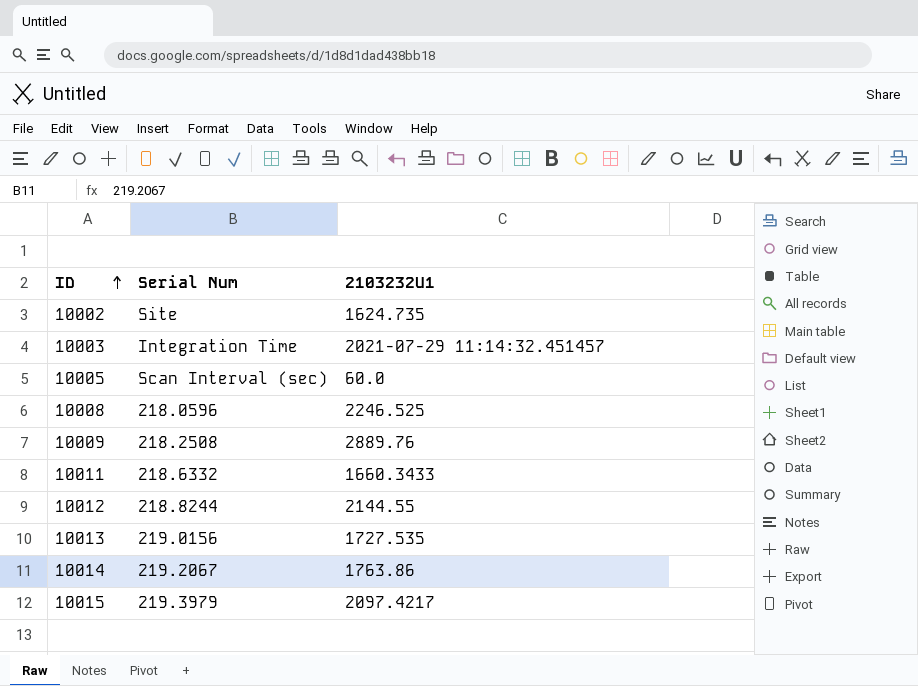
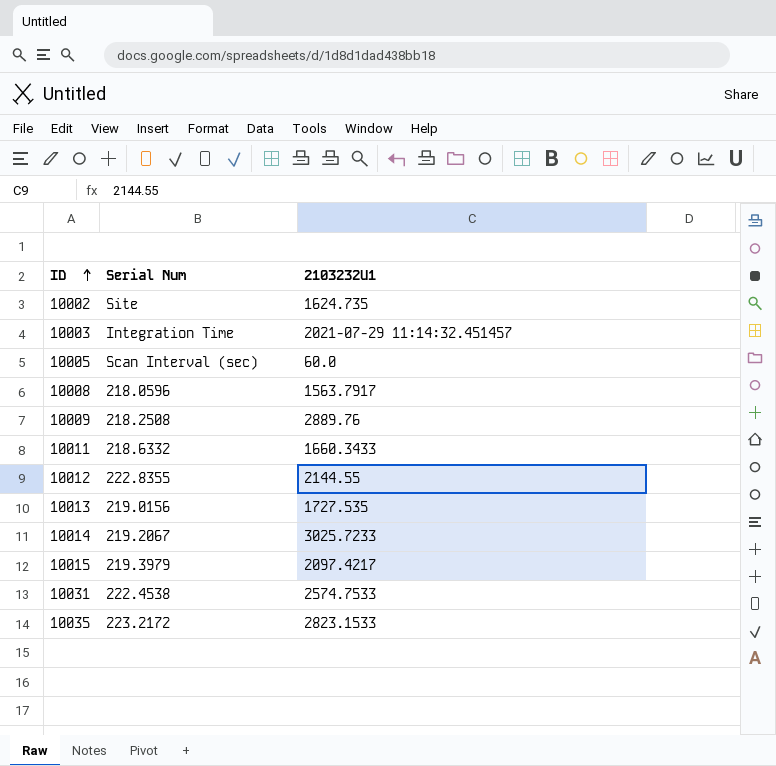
10008 | 2103232U1: 2246.525 -> 1563.7917
10012 | Serial Num: 218.8244 -> 222.8355
10014 | 2103232U1: 1763.86 -> 3025.7233
row 10031: none -> 222.4538 | 2574.7533
row 10035: none -> 223.2172 | 2823.1533

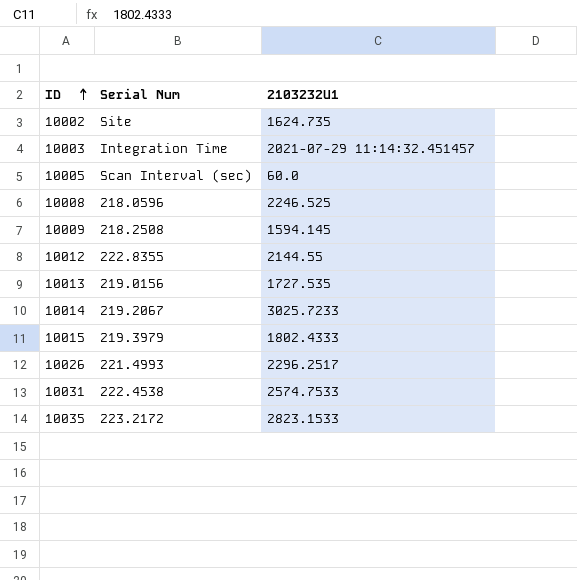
row 10011: 218.6332 | 1660.3433 -> none
10008 | 2103232U1: 1563.7917 -> 2246.525
10009 | 2103232U1: 2889.76 -> 1594.145
10015 | 2103232U1: 2097.4217 -> 1802.4333
row 10026: none -> 221.4993 | 2296.2517

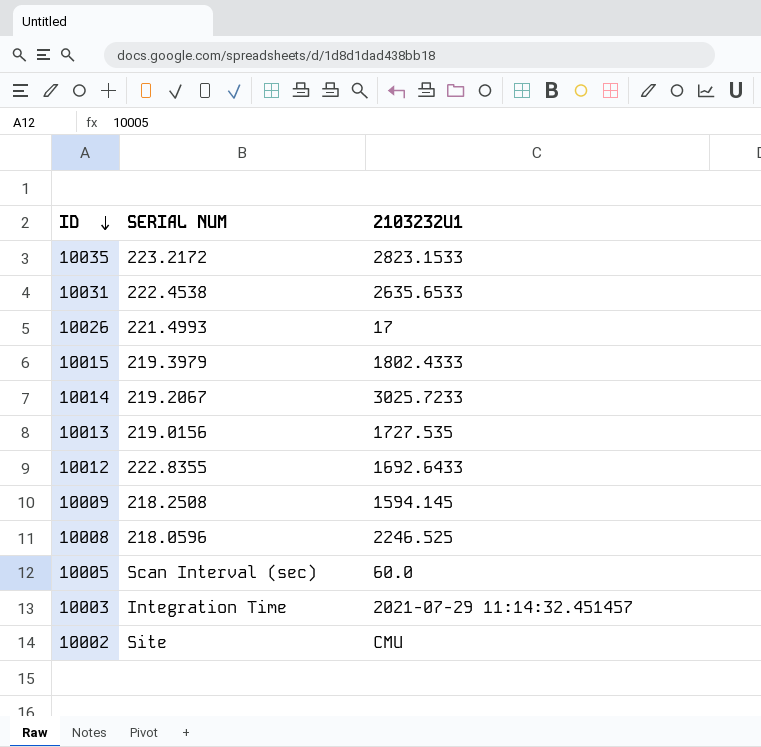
row order: ID ascending -> ID descending
column name: Serial Num -> SERIAL NUM
10031 | 2103232U1: 2574.7533 -> 2635.6533
10026 | 2103232U1: 2296.2517 -> 17
10012 | 2103232U1: 2144.55 -> 1692.6433
10002 | 2103232U1: 1624.735 -> CMU

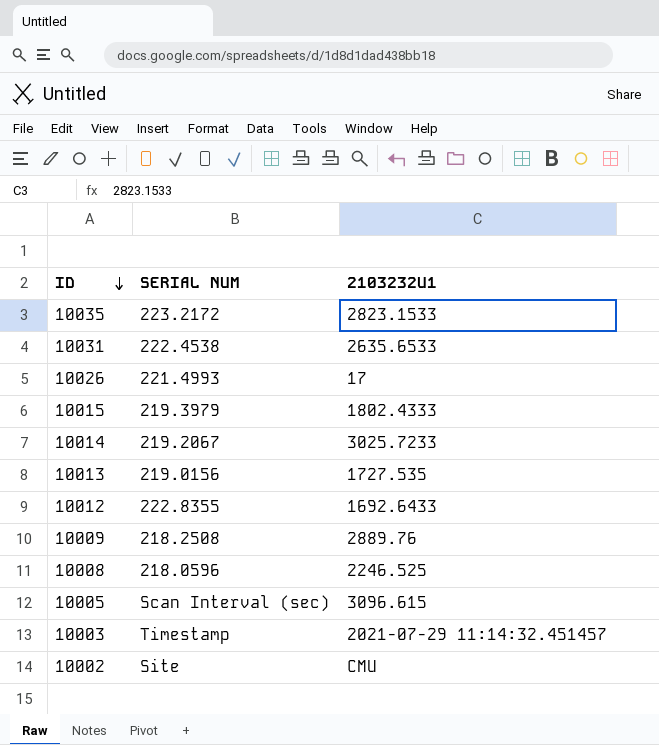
10009 | 2103232U1: 1594.145 -> 2889.76
10005 | 2103232U1: 60.0 -> 3096.615
10003 | SERIAL NUM: Integration Time -> Timestamp

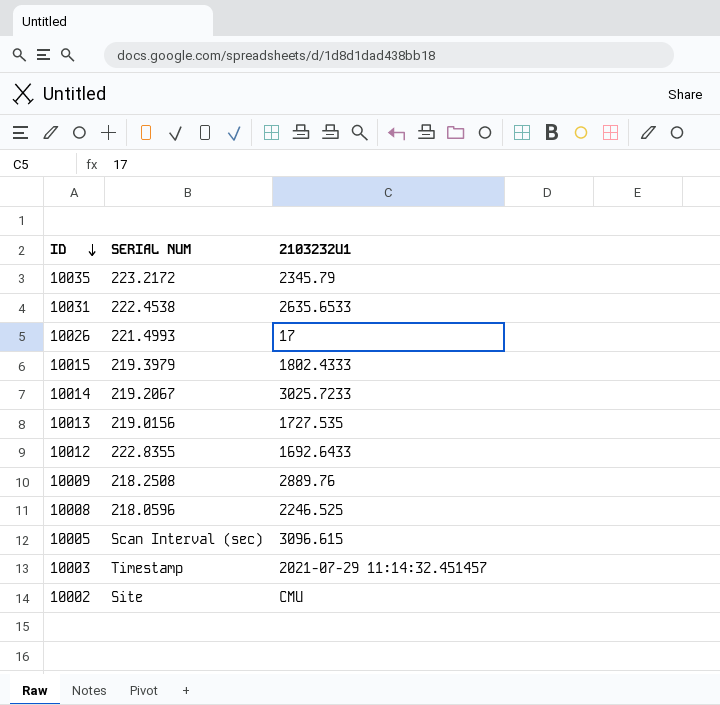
10035 | 2103232U1: 2823.1533 -> 2345.79

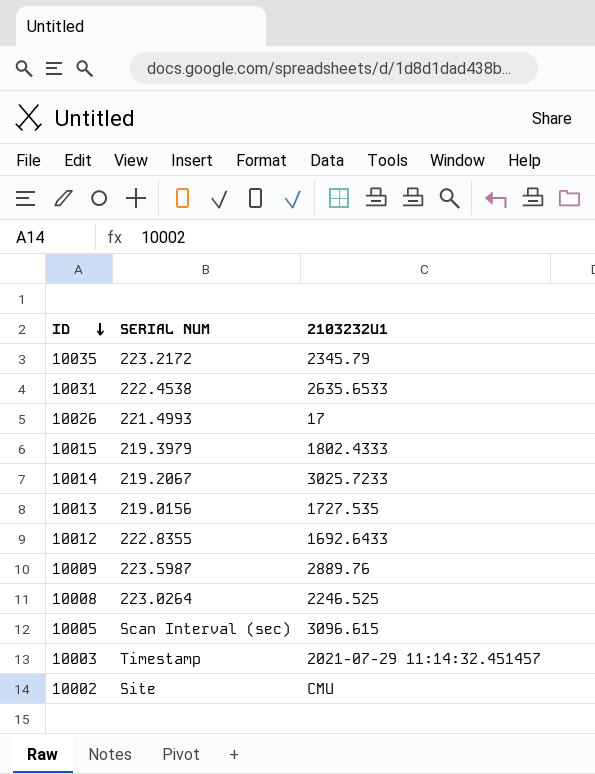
10009 | SERIAL NUM: 218.2508 -> 223.5987
10008 | SERIAL NUM: 218.0596 -> 223.0264

